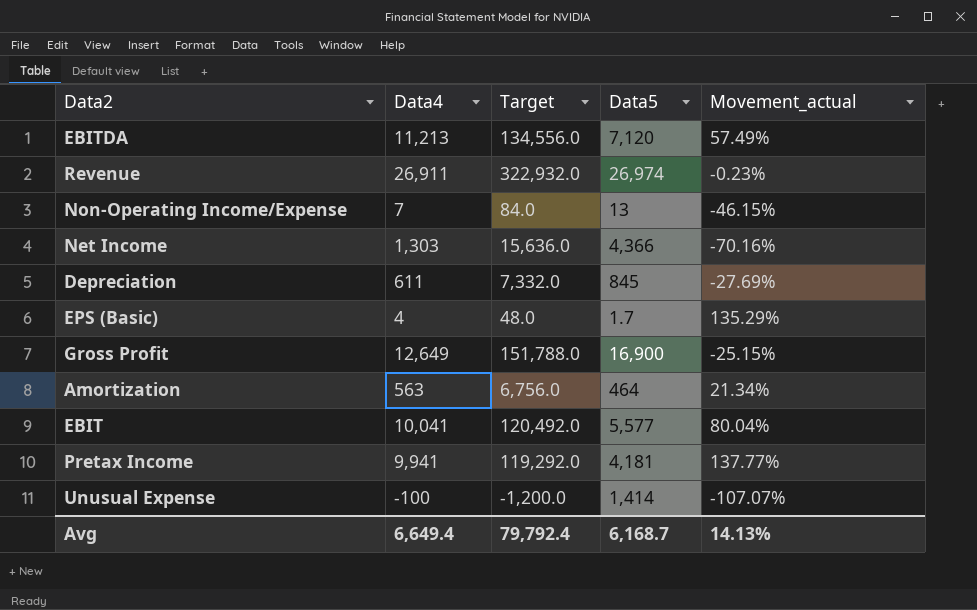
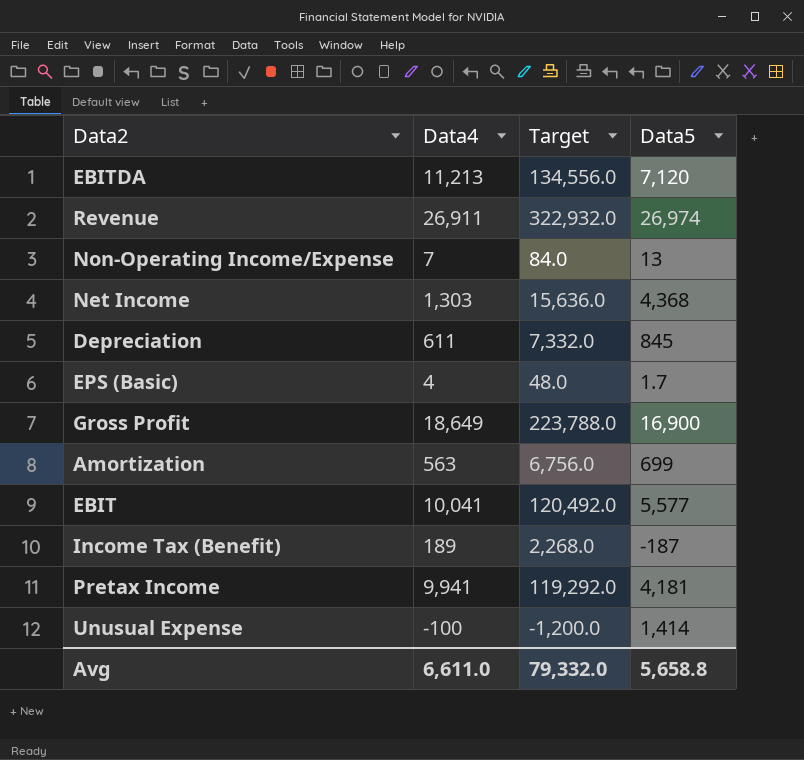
column Movement_actual | formula: ([Data4] - [Data5]) / [Data5] -> none
Net Income | Data5: 4,366 -> 4,368
Gross Profit | Data4: 12,649 -> 18,649
Gross Profit | Target: 151,788.0 -> 223,788.0
Amortization | Data5: 464 -> 699
row Income Tax (Benefit): none -> 189 | 2,268.0 | -187
Avg | Data4: 6,649.4 -> 6,611.0
Avg | Target: 79,792.4 -> 79,332.0
Avg | Data5: 6,168.7 -> 5,658.8

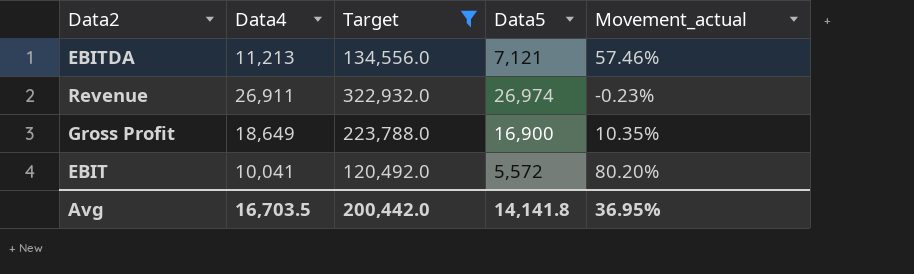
filter: none -> Target >= 120,492.0
column Movement_actual | formula: none -> ([Data4] - [Data5]) / [Data5]
EBITDA | Data5: 7,120 -> 7,121
EBIT | Data5: 5,577 -> 5,572
Avg | Data4: 6,611.0 -> 16,703.5
Avg | Target: 79,332.0 -> 200,442.0
Avg | Data5: 5,658.8 -> 14,141.8

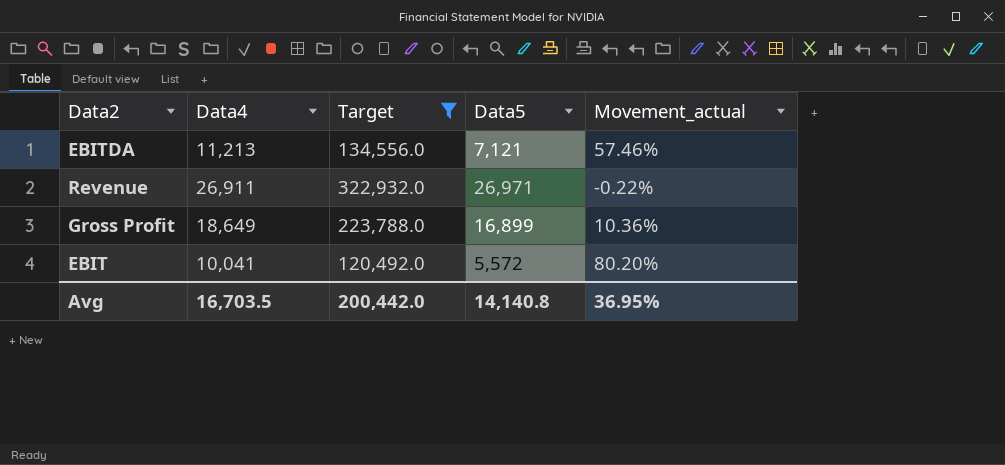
Revenue | Data5: 26,974 -> 26,971
Revenue | Movement_actual: -0.23% -> -0.22%
Gross Profit | Data5: 16,900 -> 16,899
Gross Profit | Movement_actual: 10.35% -> 10.36%
Avg | Data5: 14,141.8 -> 14,140.8

